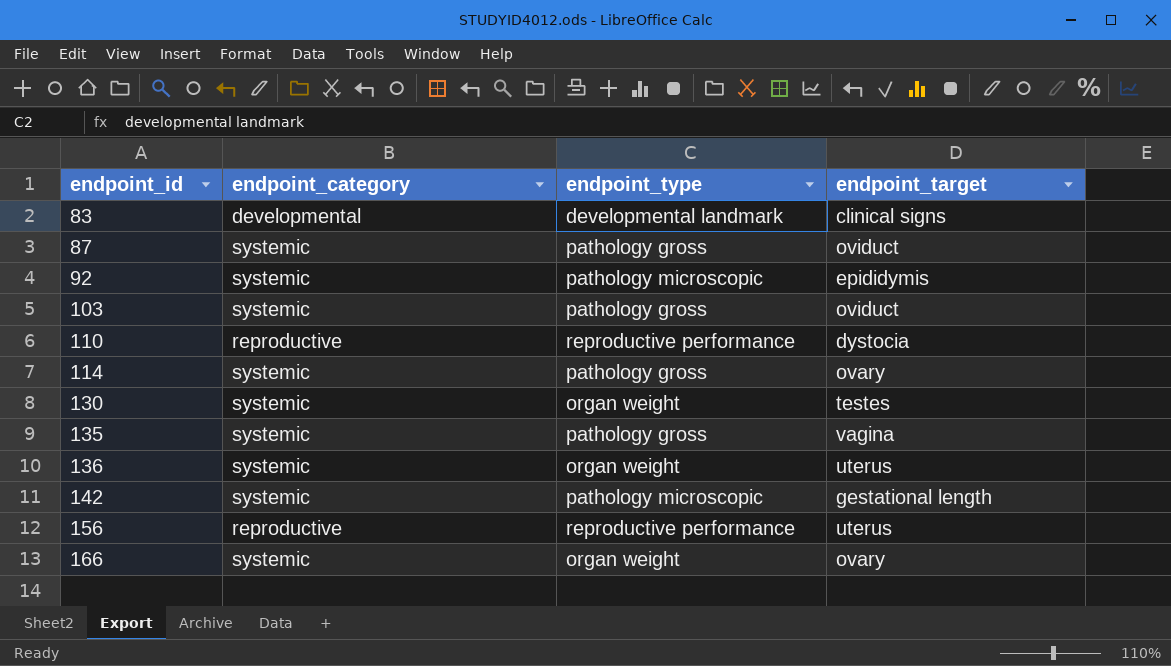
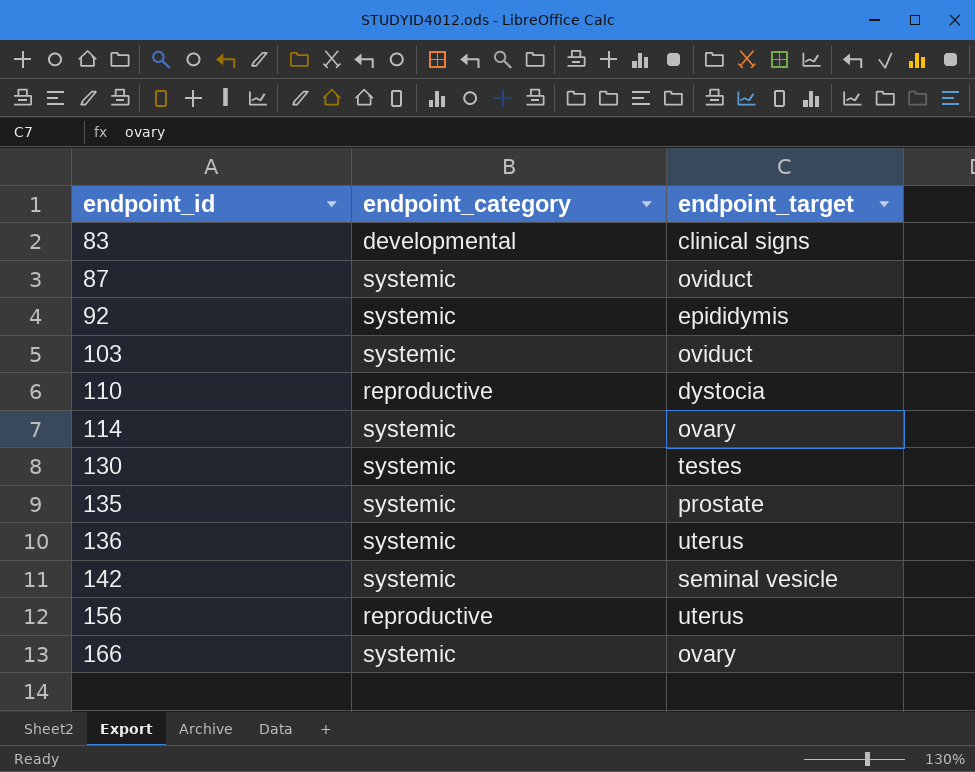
column endpoint_type | position: 3 -> none
135 | endpoint_target: vagina -> prostate
142 | endpoint_target: gestational length -> seminal vesicle

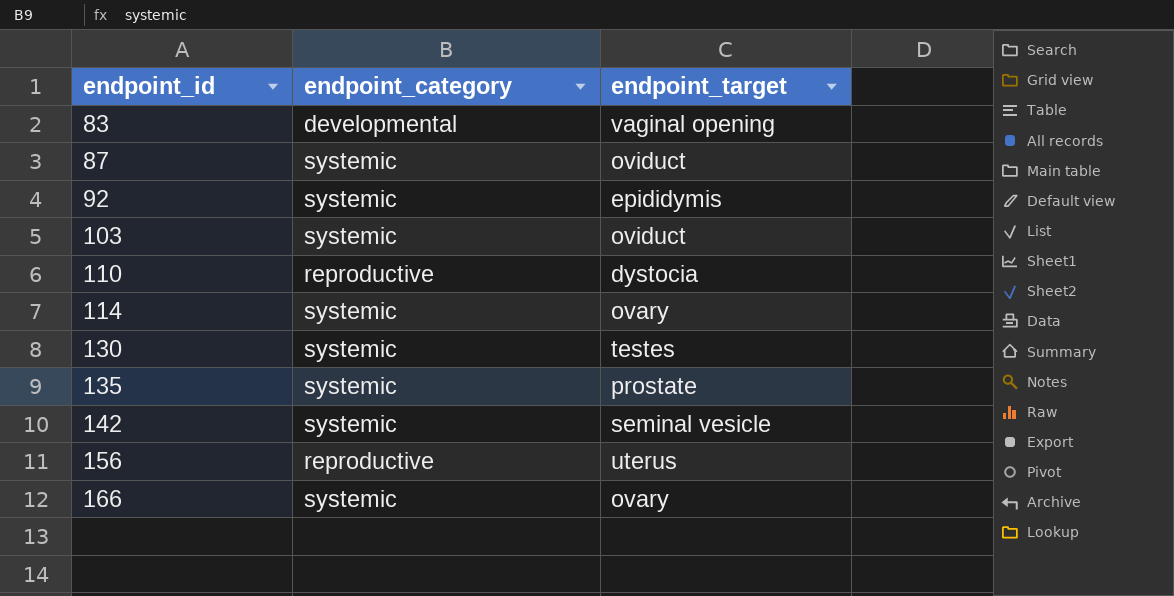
row 136: systemic | uterus -> none
83 | endpoint_target: clinical signs -> vaginal opening

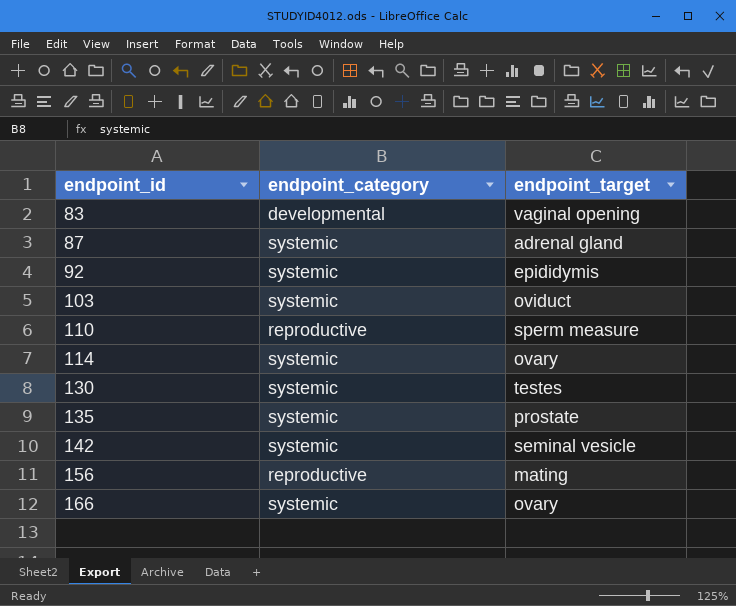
87 | endpoint_target: oviduct -> adrenal gland
110 | endpoint_target: dystocia -> sperm measure
156 | endpoint_target: uterus -> mating

